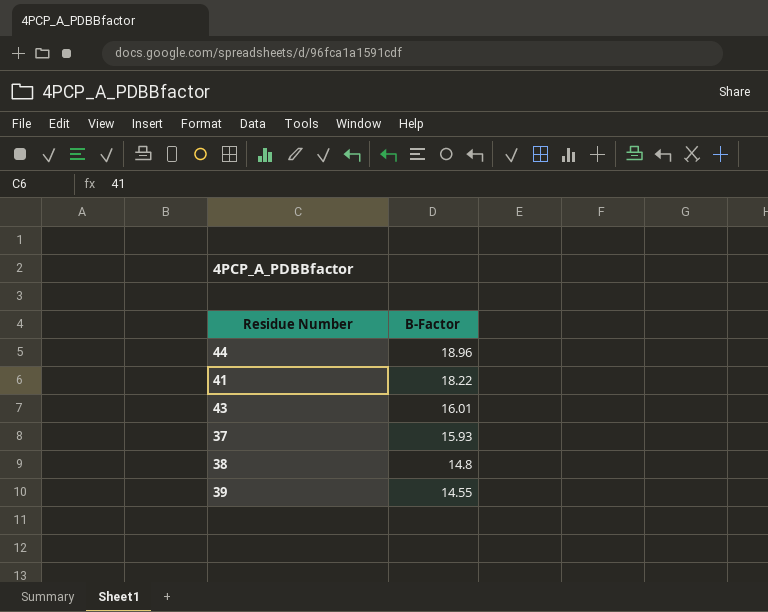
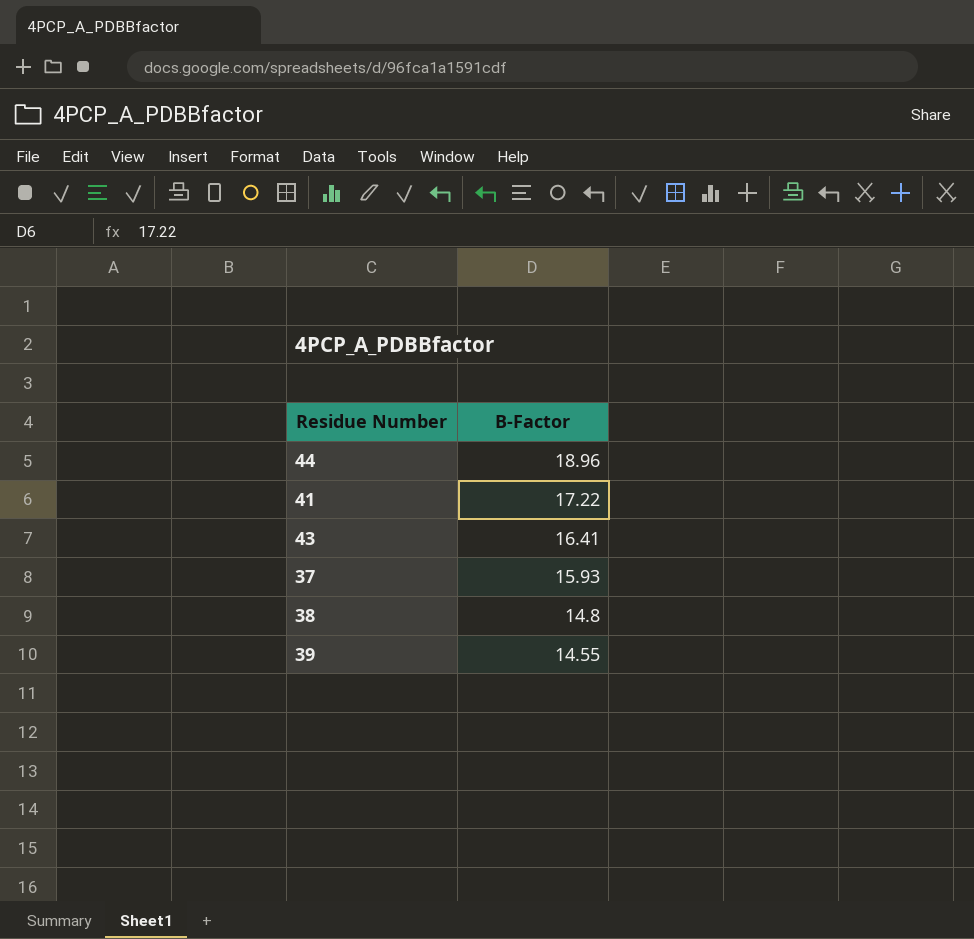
41 | B-Factor: 18.22 -> 17.22
43 | B-Factor: 16.01 -> 16.41

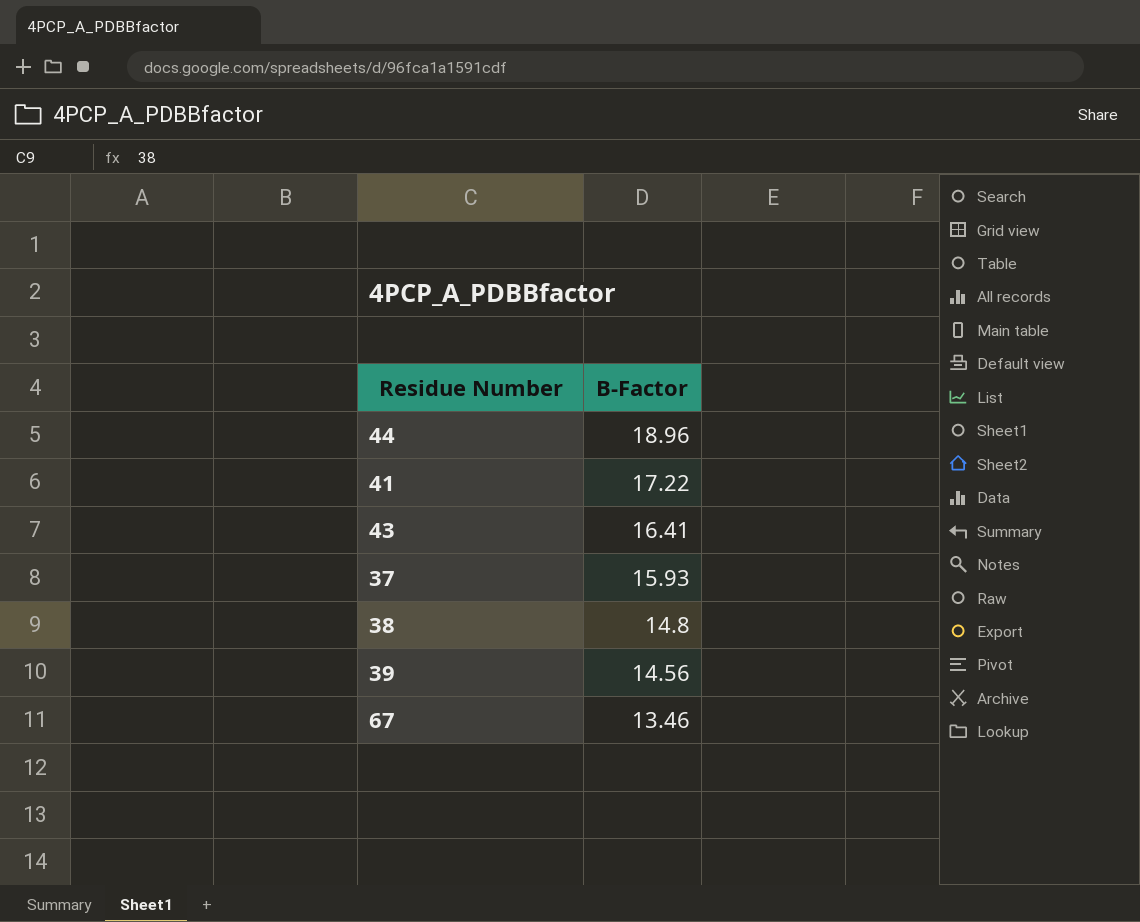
39 | B-Factor: 14.55 -> 14.56
row 67: none -> 13.46

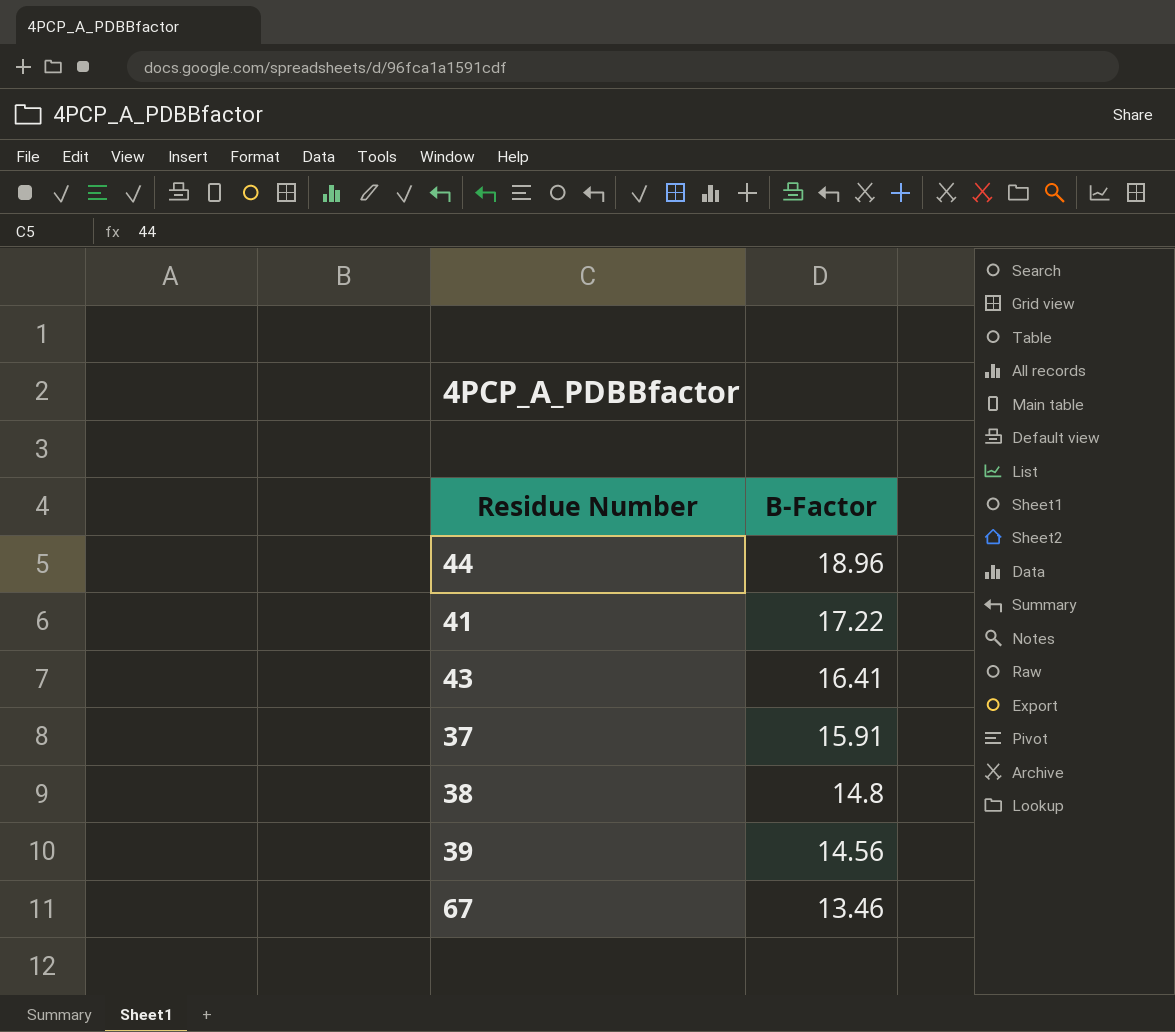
37 | B-Factor: 15.93 -> 15.91

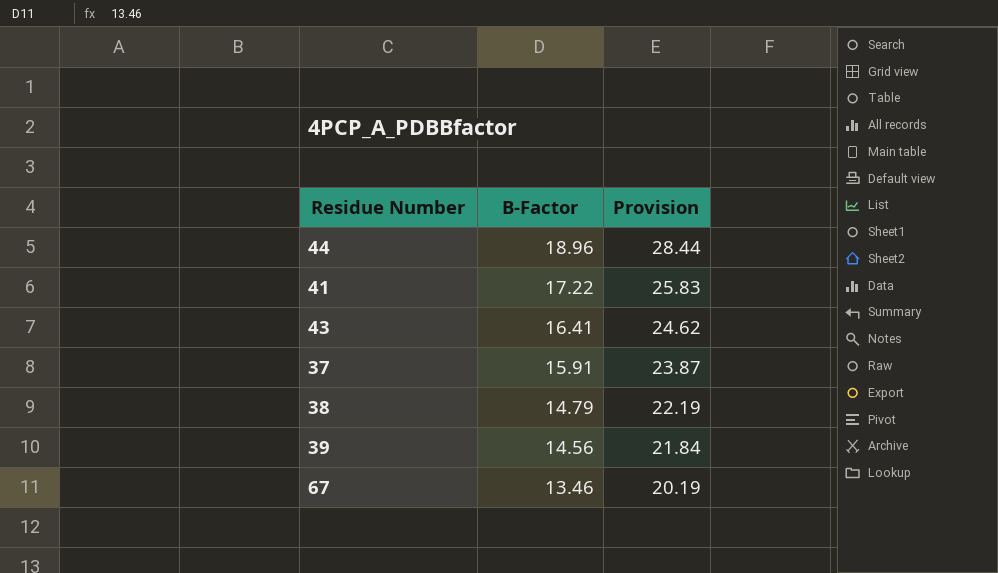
column Provision | formula: none -> [B-Factor] * 1.5
38 | B-Factor: 14.8 -> 14.79

